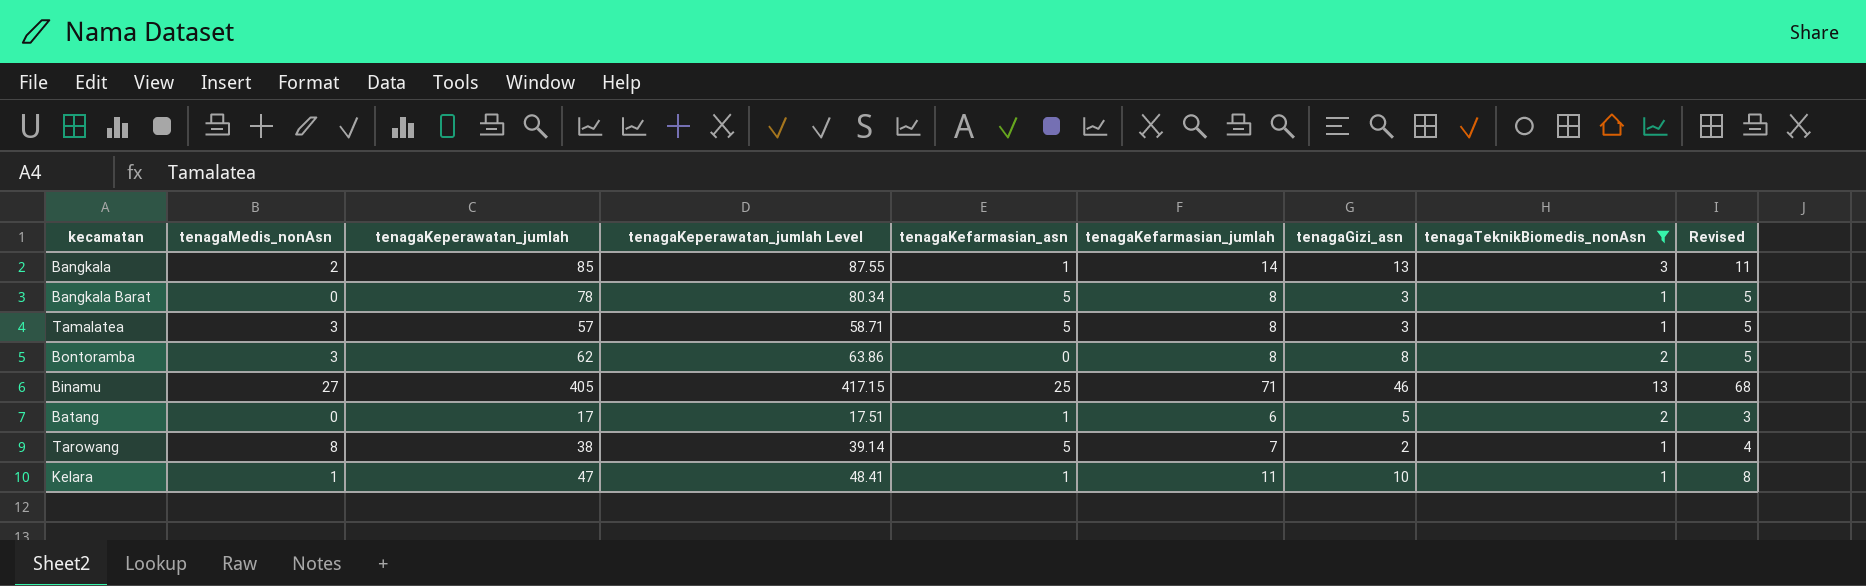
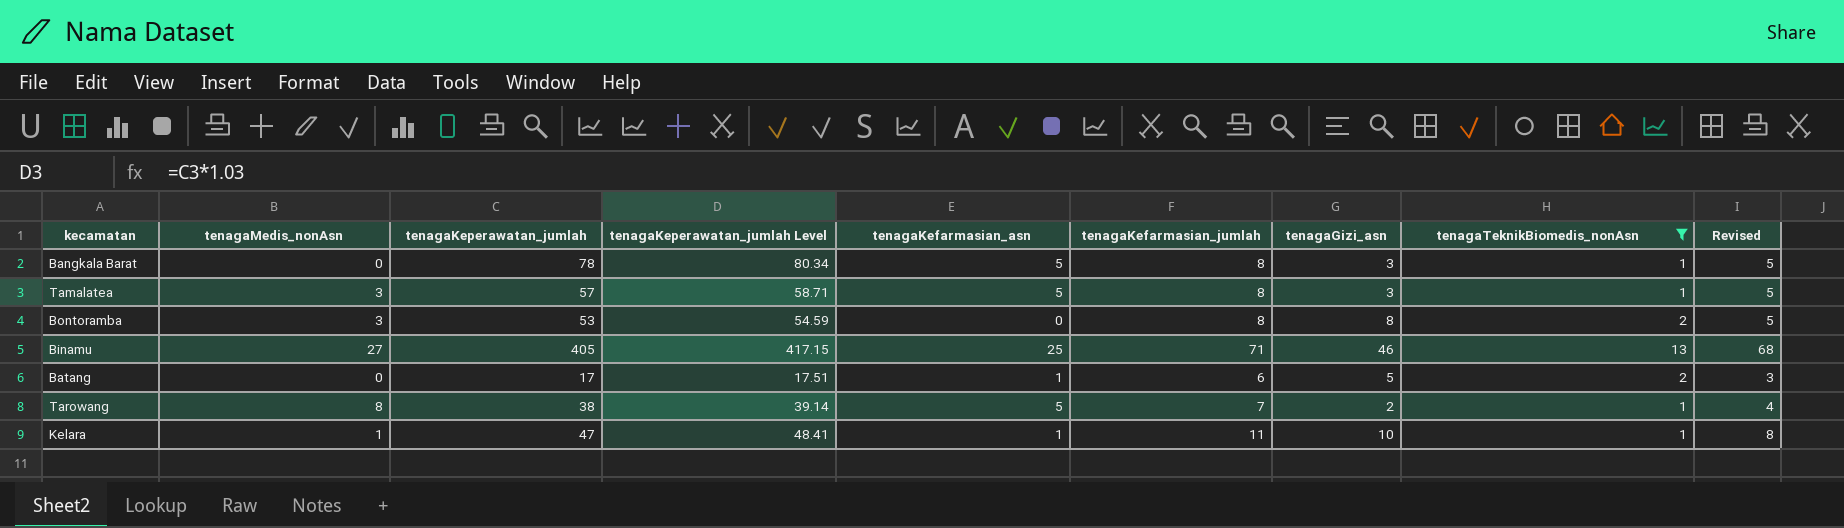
row Bangkala: 2 | 85 | 87.55 | 1 | 14 | 13 | 3 | 11 -> none
Bontoramba | tenagaKeperawatan_jumlah: 62 -> 53
Bontoramba | tenagaKeperawatan_jumlah Level: 63.86 -> 54.59

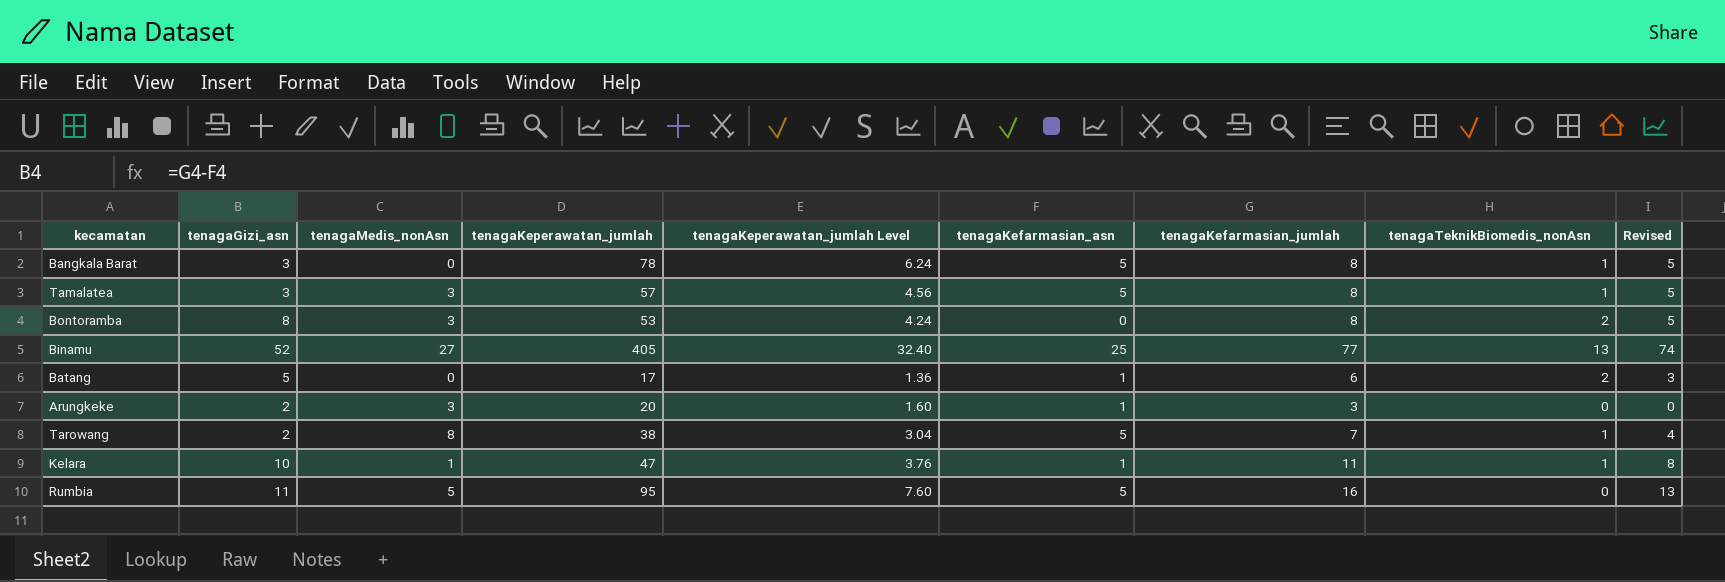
filter: tenagaTeknikBiomedis_nonAsn != 0 -> none
column tenagaGizi_asn | position: 7 -> 2
column tenagaKeperawatan_jumlah Level | formula: [tenagaKeperawatan_jumlah] * 1.03 -> [tenagaKeperawatan_jumlah] * 0.08
Binamu | tenagaGizi_asn: 46 -> 52
Binamu | tenagaKefarmasian_jumlah: 71 -> 77
Binamu | Revised: 68 -> 74

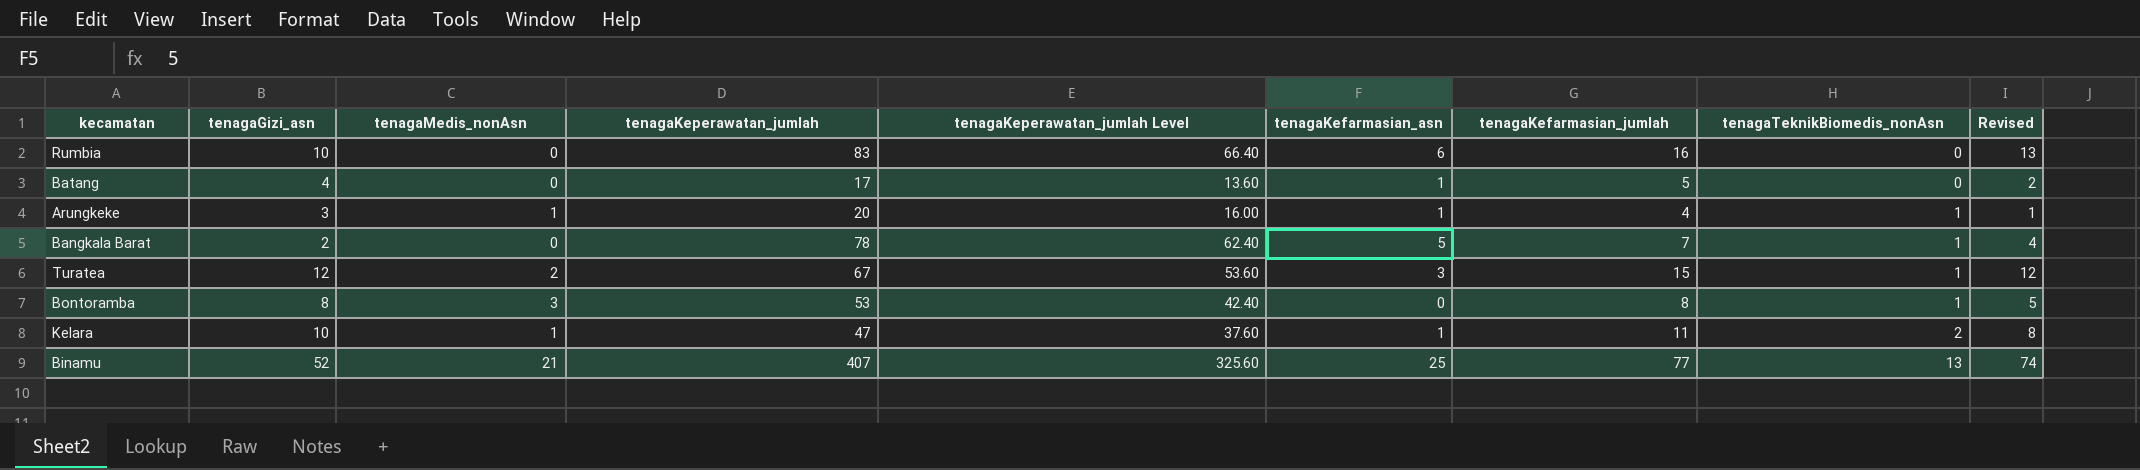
row order: none -> tenagaTeknikBiomedis_nonAsn ascending
column tenagaKeperawatan_jumlah Level | formula: [tenagaKeperawatan_jumlah] * 0.08 -> [tenagaKeperawatan_jumlah] * 0.8
row Tamalatea: 3 | 3 | 57 | 4.56 | 5 | 8 | 1 | 5 -> none
row Tarowang: 2 | 8 | 38 | 3.04 | 5 | 7 | 1 | 4 -> none
Rumbia | tenagaGizi_asn: 11 -> 10
Rumbia | tenagaMedis_nonAsn: 5 -> 0
Rumbia | tenagaKeperawatan_jumlah: 95 -> 83
Rumbia | tenagaKefarmasian_asn: 5 -> 6
Batang | tenagaGizi_asn: 5 -> 4
Batang | tenagaKefarmasian_jumlah: 6 -> 5
Batang | tenagaTeknikBiomedis_nonAsn: 2 -> 0
Batang | Revised: 3 -> 2
Arungkeke | tenagaGizi_asn: 2 -> 3
Arungkeke | tenagaMedis_nonAsn: 3 -> 1
Arungkeke | tenagaKefarmasian_jumlah: 3 -> 4
Arungkeke | tenagaTeknikBiomedis_nonAsn: 0 -> 1
Arungkeke | Revised: 0 -> 1
Bangkala Barat | tenagaGizi_asn: 3 -> 2
Bangkala Barat | tenagaKefarmasian_jumlah: 8 -> 7
Bangkala Barat | Revised: 5 -> 4
row Turatea: none -> 12 | 2 | 67 | 53.60 | 3 | 15 | 1 | 12
Bontoramba | tenagaTeknikBiomedis_nonAsn: 2 -> 1
Kelara | tenagaTeknikBiomedis_nonAsn: 1 -> 2
Binamu | tenagaMedis_nonAsn: 27 -> 21
Binamu | tenagaKeperawatan_jumlah: 405 -> 407

